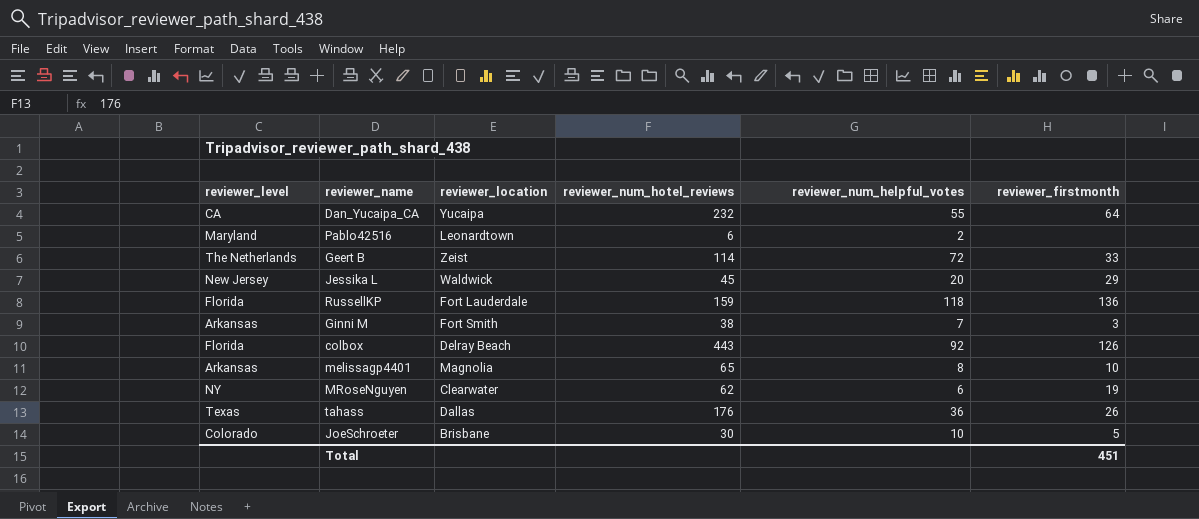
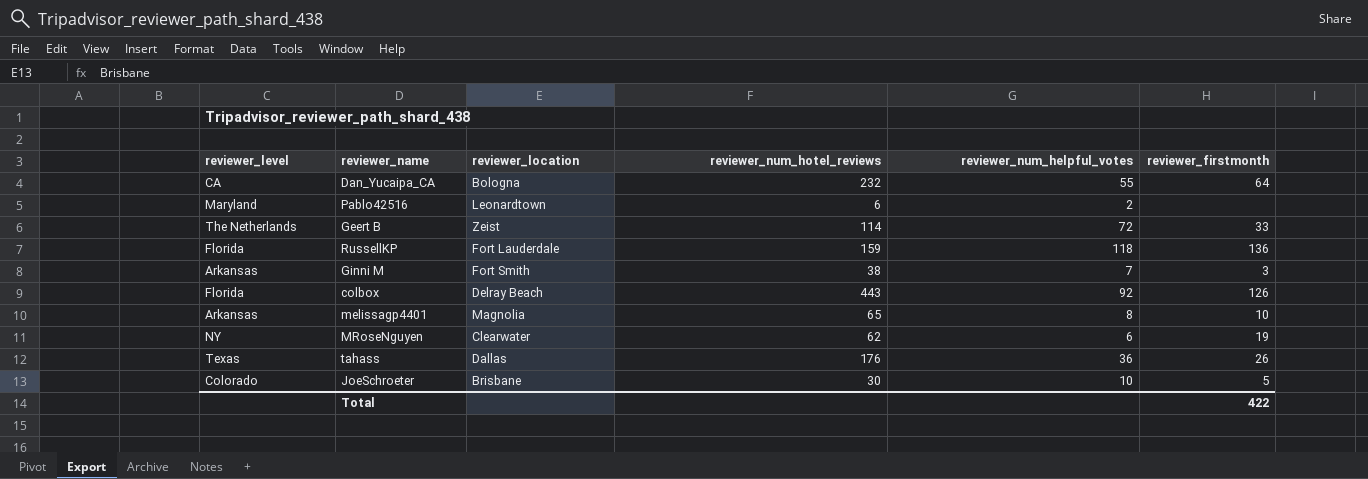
row Jessika L: New Jersey | Waldwick | 45 | 20 | 29 -> none
Dan_Yucaipa_CA | reviewer_location: Yucaipa -> Bologna
Total | reviewer_firstmonth: 451 -> 422

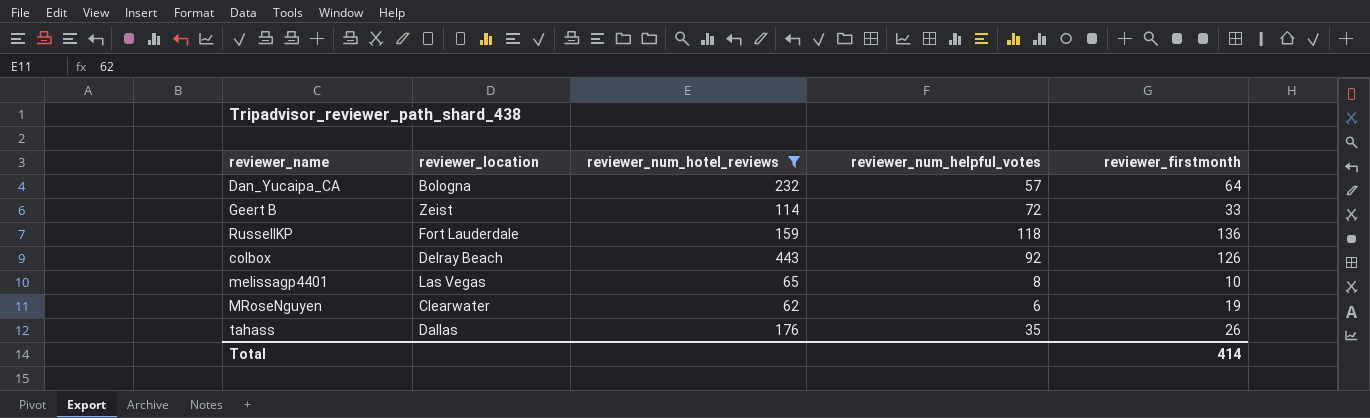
filter: none -> reviewer_num_hotel_reviews >= 62
column reviewer_level | position: 1 -> none
Dan_Yucaipa_CA | reviewer_num_helpful_votes: 55 -> 57
melissagp4401 | reviewer_location: Magnolia -> Las Vegas
tahass | reviewer_num_helpful_votes: 36 -> 35
Total | reviewer_firstmonth: 422 -> 414

